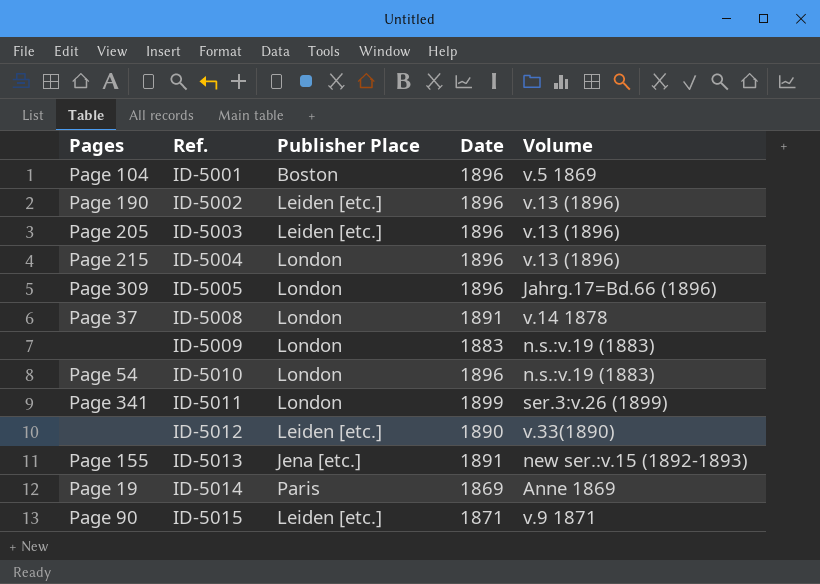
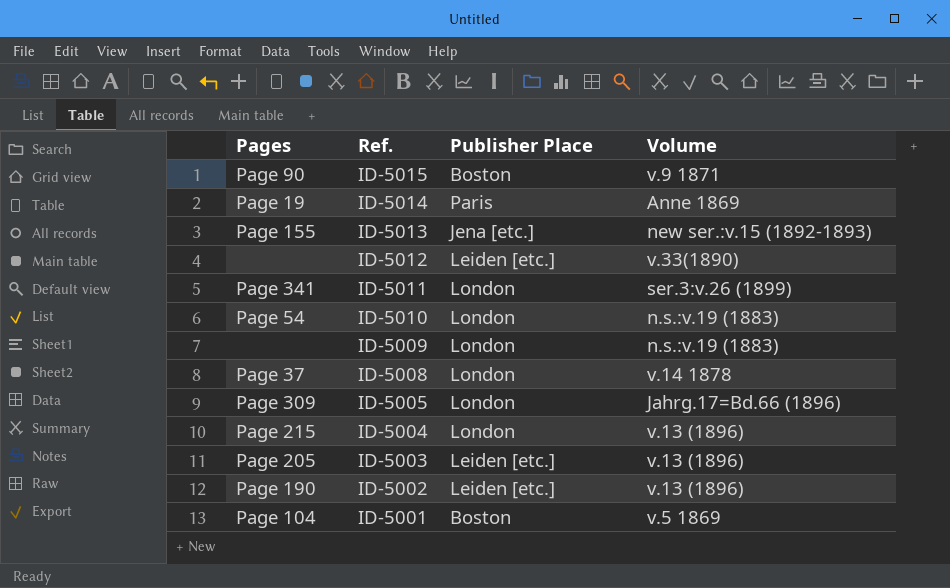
row order: Ref. ascending -> Ref. descending
column Date | position: 4 -> none
ID-5015 | Publisher Place: Leiden [etc.] -> Boston

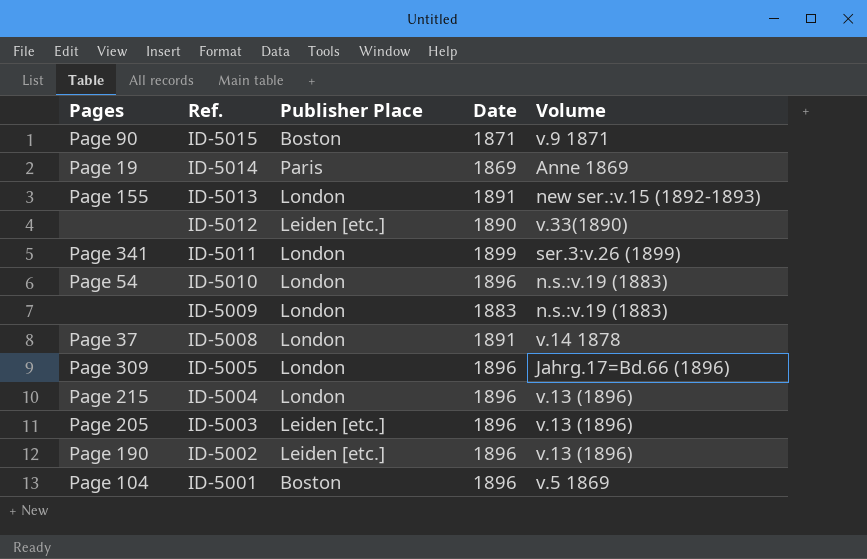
column Date | position: none -> 4
ID-5013 | Publisher Place: Jena [etc.] -> London

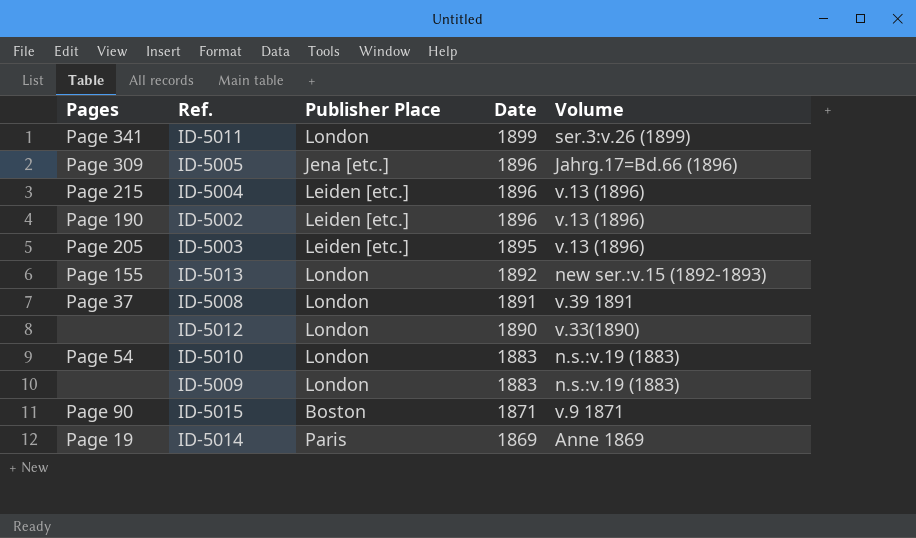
row order: Ref. descending -> Date descending
row ID-5001: Page 104 | Boston | 1896 | v.5 1869 -> none
ID-5005 | Publisher Place: London -> Jena [etc.]
ID-5004 | Publisher Place: London -> Leiden [etc.]
ID-5003 | Date: 1896 -> 1895
ID-5013 | Date: 1891 -> 1892
ID-5008 | Volume: v.14 1878 -> v.39 1891
ID-5012 | Publisher Place: Leiden [etc.] -> London
ID-5010 | Date: 1896 -> 1883

